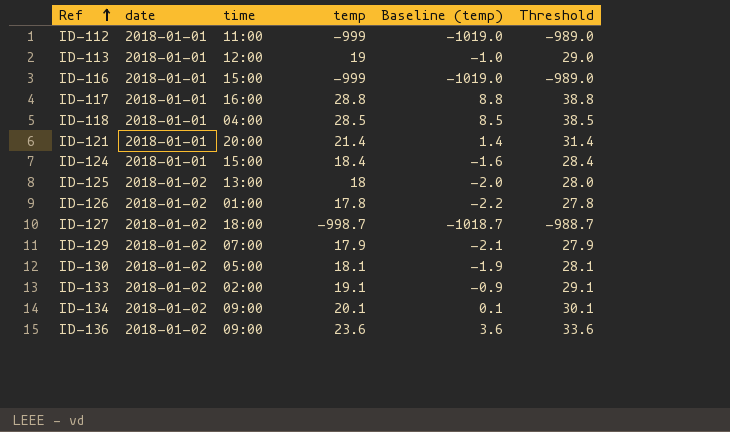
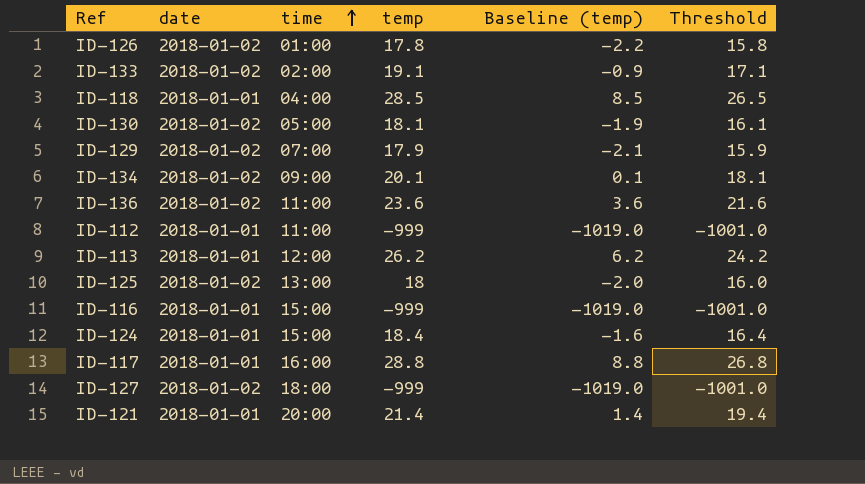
row order: Ref ascending -> time ascending
column Threshold | formula: [temp] + 10 -> [temp] - 2
ID-136 | time: 09:00 -> 11:00
ID-113 | temp: 19 -> 26.2
ID-113 | Baseline (temp): -1.0 -> 6.2
ID-127 | temp: -998.7 -> -999
ID-127 | Baseline (temp): -1018.7 -> -1019.0

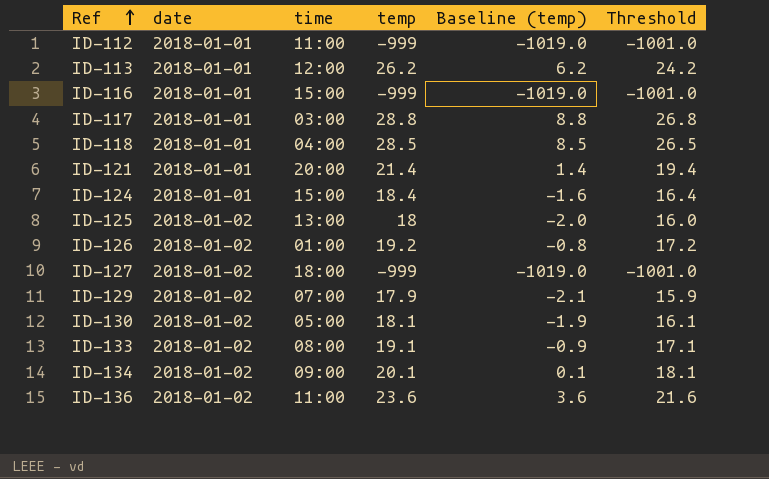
row order: time ascending -> Ref ascending
ID-117 | time: 16:00 -> 03:00
ID-126 | temp: 17.8 -> 19.2
ID-126 | Baseline (temp): -2.2 -> -0.8
ID-126 | Threshold: 15.8 -> 17.2
ID-133 | time: 02:00 -> 08:00

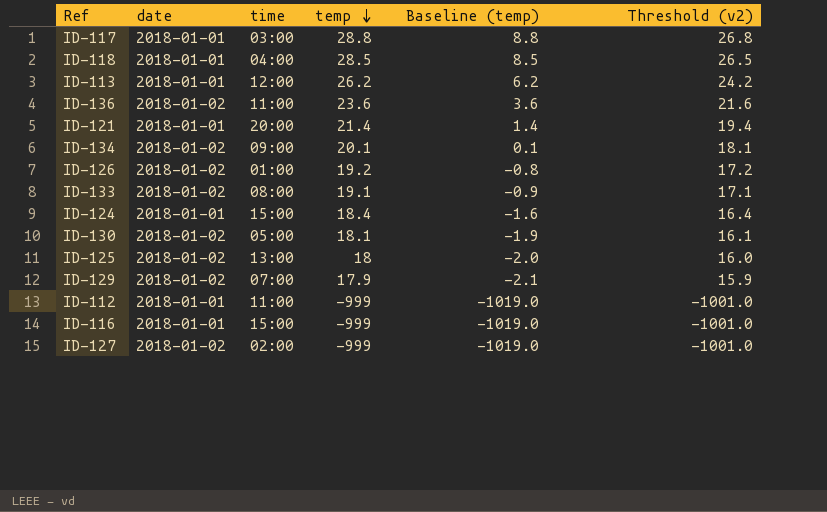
row order: Ref ascending -> temp descending
column name: Threshold -> Threshold (v2)
ID-127 | time: 18:00 -> 02:00

